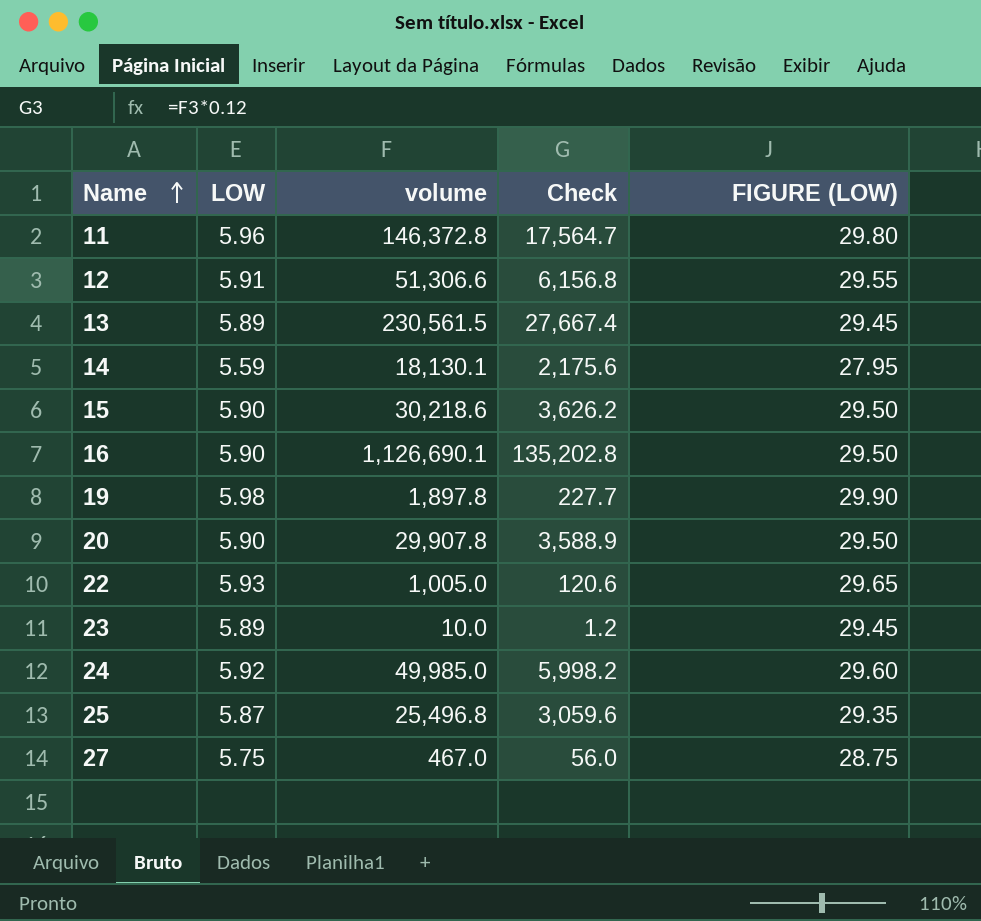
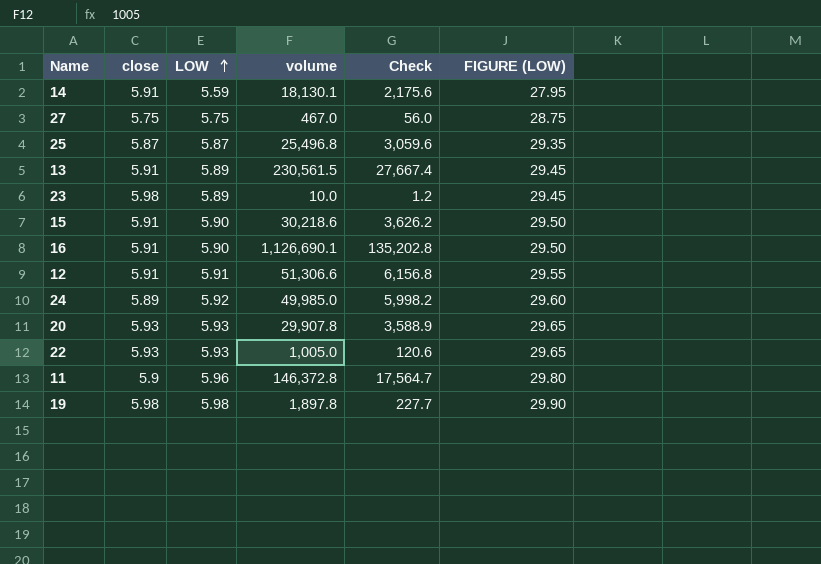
row order: Name ascending -> LOW ascending
column close | position: none -> 2
20 | LOW: 5.90 -> 5.93
20 | FIGURE (LOW): 29.50 -> 29.65

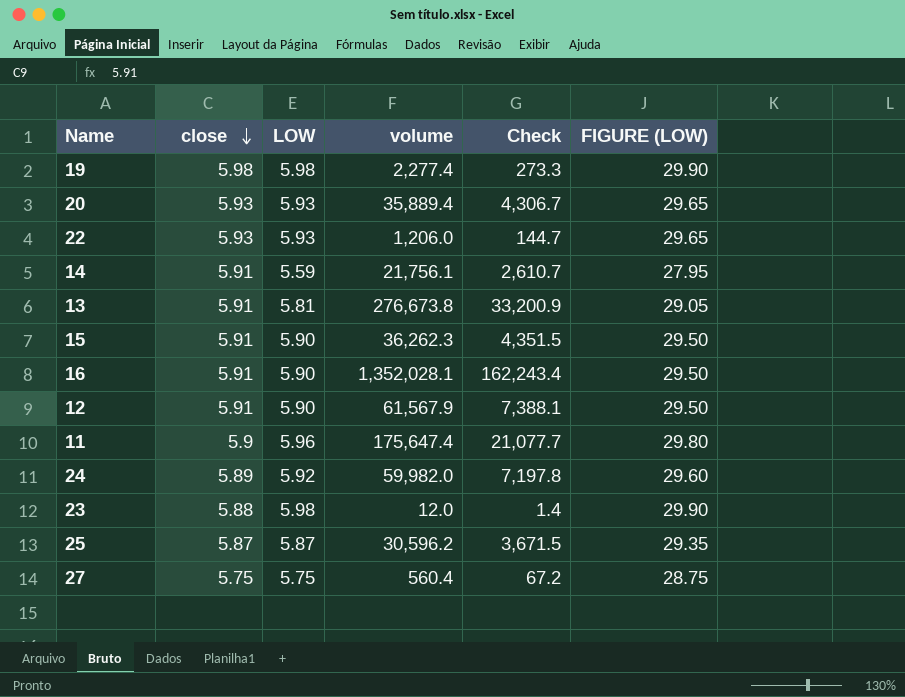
row order: LOW ascending -> close descending
19 | volume: 1,897.8 -> 2,277.4
19 | Check: 227.7 -> 273.3
20 | volume: 29,907.8 -> 35,889.4
20 | Check: 3,588.9 -> 4,306.7
22 | volume: 1,005.0 -> 1,206.0
22 | Check: 120.6 -> 144.7
14 | volume: 18,130.1 -> 21,756.1
14 | Check: 2,175.6 -> 2,610.7
13 | LOW: 5.89 -> 5.81
13 | volume: 230,561.5 -> 276,673.8
13 | Check: 27,667.4 -> 33,200.9
13 | FIGURE (LOW): 29.45 -> 29.05
15 | volume: 30,218.6 -> 36,262.3
15 | Check: 3,626.2 -> 4,351.5
16 | volume: 1,126,690.1 -> 1,352,028.1
16 | Check: 135,202.8 -> 162,243.4
12 | LOW: 5.91 -> 5.90
12 | volume: 51,306.6 -> 61,567.9
12 | Check: 6,156.8 -> 7,388.1
12 | FIGURE (LOW): 29.55 -> 29.50
11 | volume: 146,372.8 -> 175,647.4
11 | Check: 17,564.7 -> 21,077.7
24 | volume: 49,985.0 -> 59,982.0
24 | Check: 5,998.2 -> 7,197.8
23 | close: 5.98 -> 5.88
23 | LOW: 5.89 -> 5.98
23 | volume: 10.0 -> 12.0
23 | Check: 1.2 -> 1.4
23 | FIGURE (LOW): 29.45 -> 29.90
25 | volume: 25,496.8 -> 30,596.2
25 | Check: 3,059.6 -> 3,671.5
27 | volume: 467.0 -> 560.4
27 | Check: 56.0 -> 67.2

